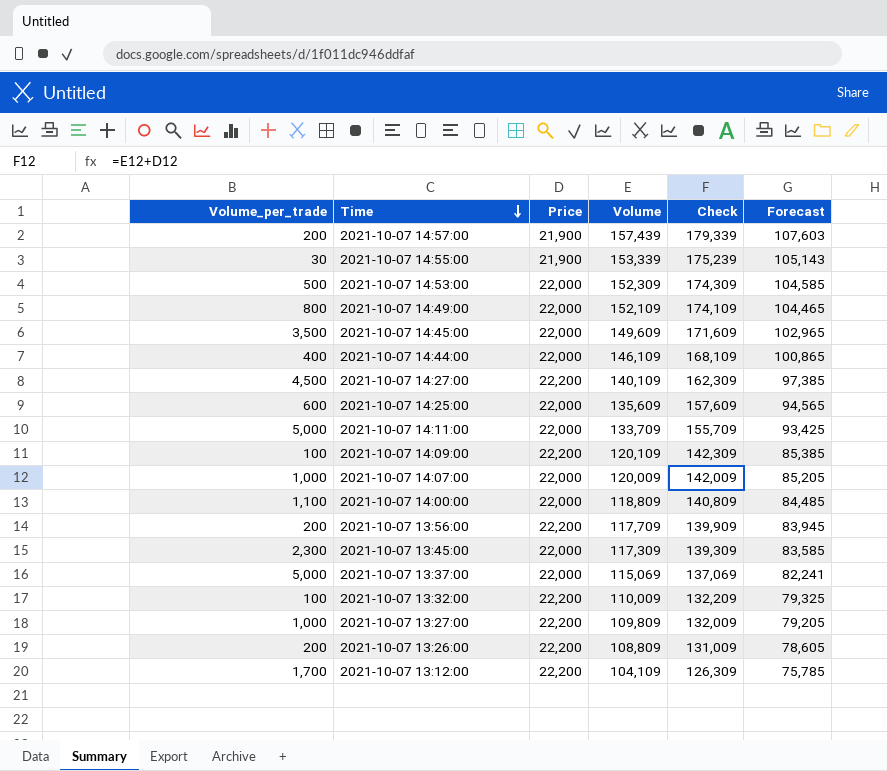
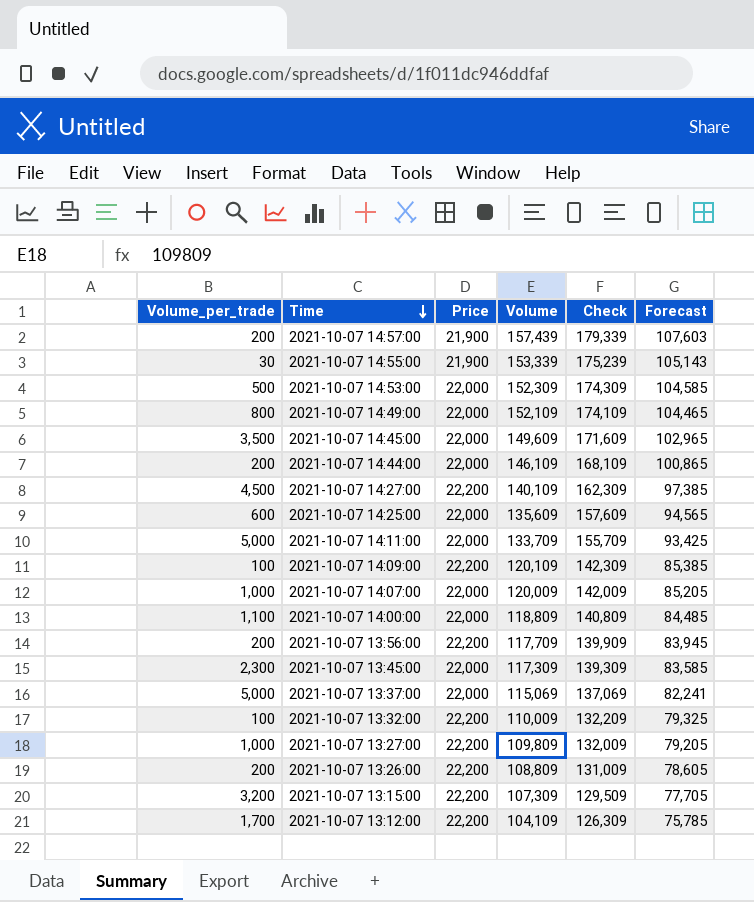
2021-10-07 14:44:00 | Volume_per_trade: 400 -> 200
row 2021-10-07 13:15:00: none -> 3,200 | 22,200 | 107,309 | 129,509 | 77,705

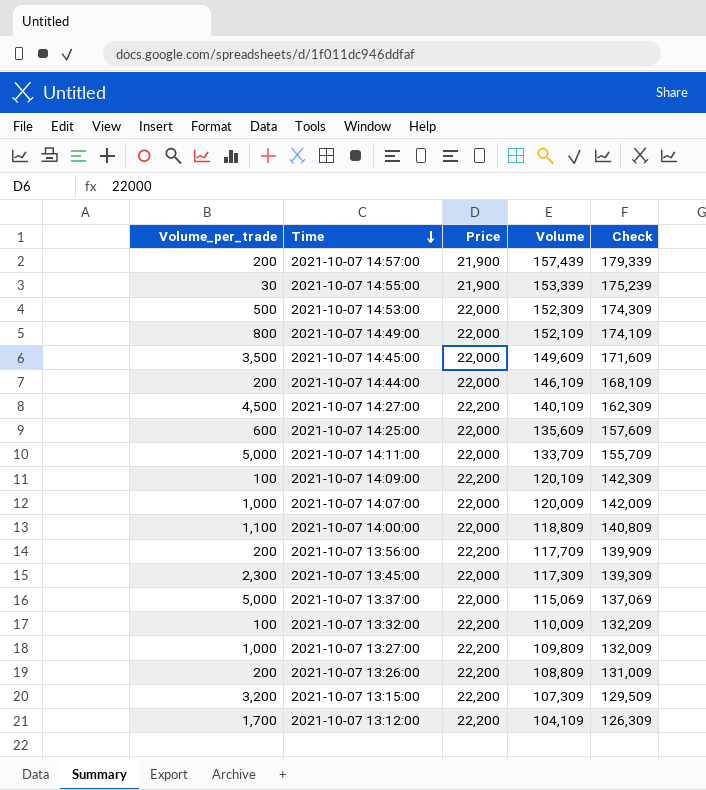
column Forecast | formula: [Check] * 0.6 -> none

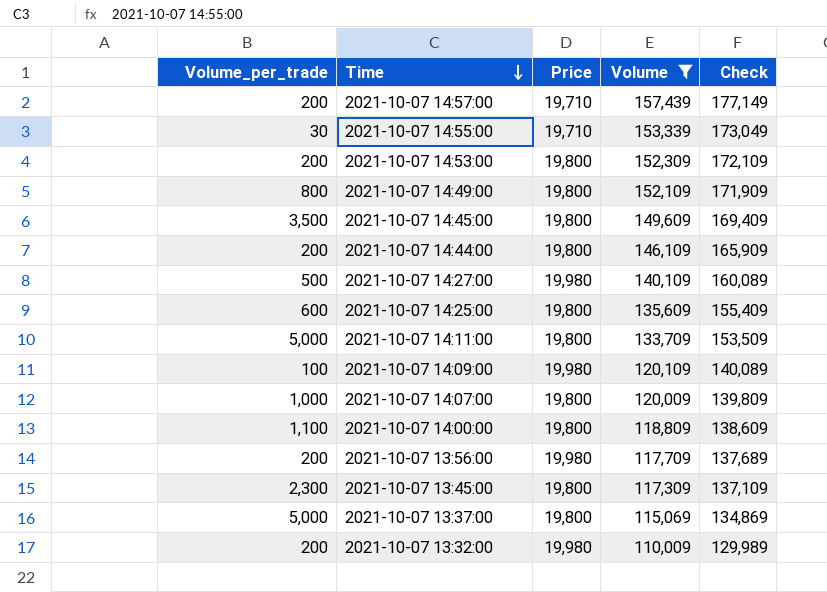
filter: none -> Volume >= 110,009
2021-10-07 14:57:00 | Price: 21,900 -> 19,710
2021-10-07 14:57:00 | Check: 179,339 -> 177,149
2021-10-07 14:55:00 | Price: 21,900 -> 19,710
2021-10-07 14:55:00 | Check: 175,239 -> 173,049
2021-10-07 14:53:00 | Volume_per_trade: 500 -> 200
2021-10-07 14:53:00 | Price: 22,000 -> 19,800
2021-10-07 14:53:00 | Check: 174,309 -> 172,109
2021-10-07 14:49:00 | Price: 22,000 -> 19,800
2021-10-07 14:49:00 | Check: 174,109 -> 171,909
2021-10-07 14:45:00 | Price: 22,000 -> 19,800
2021-10-07 14:45:00 | Check: 171,609 -> 169,409
2021-10-07 14:44:00 | Price: 22,000 -> 19,800
2021-10-07 14:44:00 | Check: 168,109 -> 165,909
2021-10-07 14:27:00 | Volume_per_trade: 4,500 -> 500
2021-10-07 14:27:00 | Price: 22,200 -> 19,980
2021-10-07 14:27:00 | Check: 162,309 -> 160,089
2021-10-07 14:25:00 | Price: 22,000 -> 19,800
2021-10-07 14:25:00 | Check: 157,609 -> 155,409
2021-10-07 14:11:00 | Price: 22,000 -> 19,800
2021-10-07 14:11:00 | Check: 155,709 -> 153,509
2021-10-07 14:09:00 | Price: 22,200 -> 19,980
2021-10-07 14:09:00 | Check: 142,309 -> 140,089
2021-10-07 14:07:00 | Price: 22,000 -> 19,800
2021-10-07 14:07:00 | Check: 142,009 -> 139,809
2021-10-07 14:00:00 | Price: 22,000 -> 19,800
2021-10-07 14:00:00 | Check: 140,809 -> 138,609
2021-10-07 13:56:00 | Price: 22,200 -> 19,980
2021-10-07 13:56:00 | Check: 139,909 -> 137,689
2021-10-07 13:45:00 | Price: 22,000 -> 19,800
2021-10-07 13:45:00 | Check: 139,309 -> 137,109
2021-10-07 13:37:00 | Price: 22,000 -> 19,800
2021-10-07 13:37:00 | Check: 137,069 -> 134,869
2021-10-07 13:32:00 | Volume_per_trade: 100 -> 200
2021-10-07 13:32:00 | Price: 22,200 -> 19,980
2021-10-07 13:32:00 | Check: 132,209 -> 129,989

